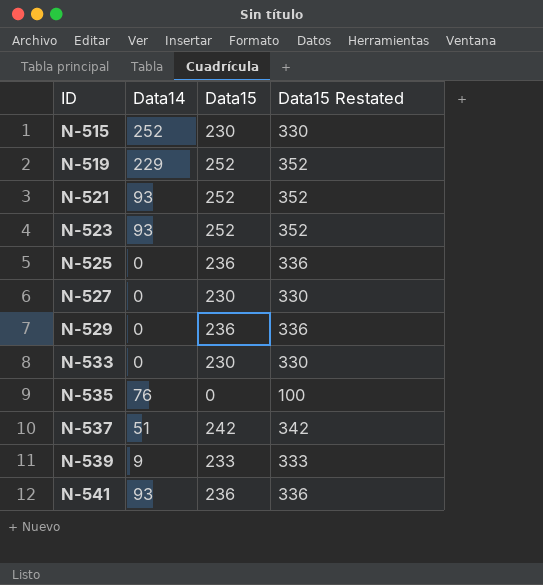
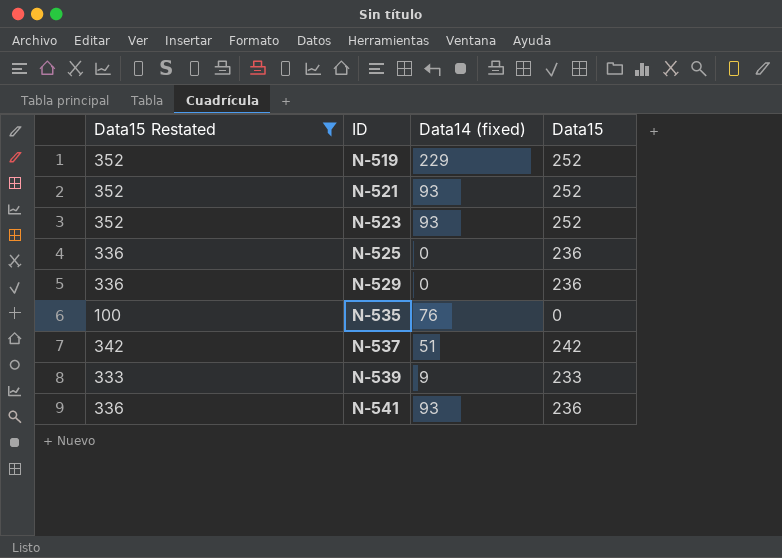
filter: none -> Data15 Restated != 330
column Data15 Restated | position: 4 -> 1
column name: Data14 -> Data14 (fixed)

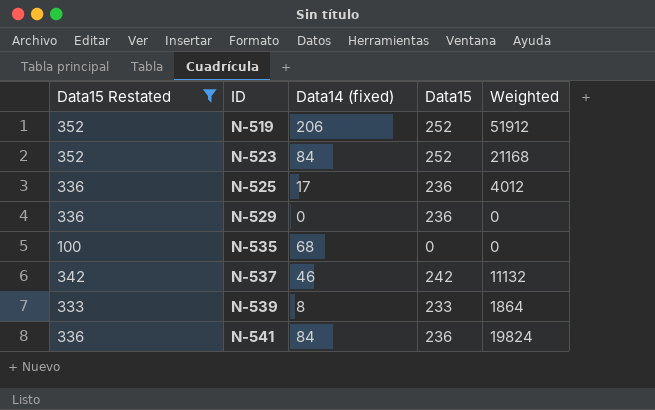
column Weighted | formula: none -> [Data14 (fixed)] * [Data15]
row N-521: 352 | 93 | 252 -> none
N-519 | Data14 (fixed): 229 -> 206
N-523 | Data14 (fixed): 93 -> 84
N-525 | Data14 (fixed): 0 -> 17
N-535 | Data14 (fixed): 76 -> 68
N-537 | Data14 (fixed): 51 -> 46
N-539 | Data14 (fixed): 9 -> 8
N-541 | Data14 (fixed): 93 -> 84

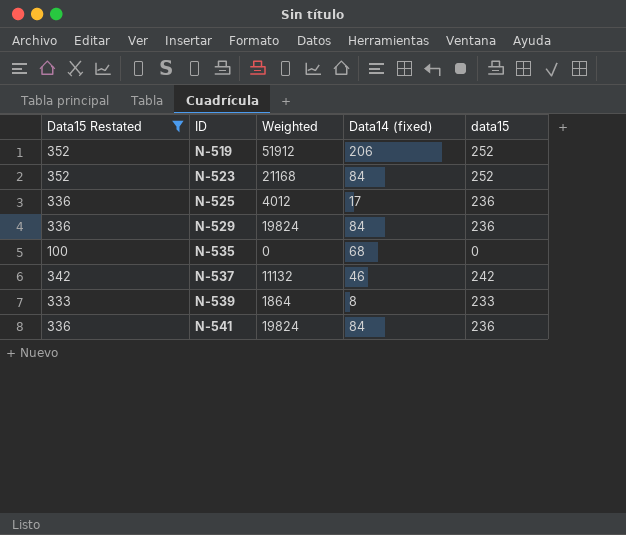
column Weighted | position: 5 -> 3
column name: Data15 -> data15
N-529 | Weighted: 0 -> 19824
N-529 | Data14 (fixed): 0 -> 84

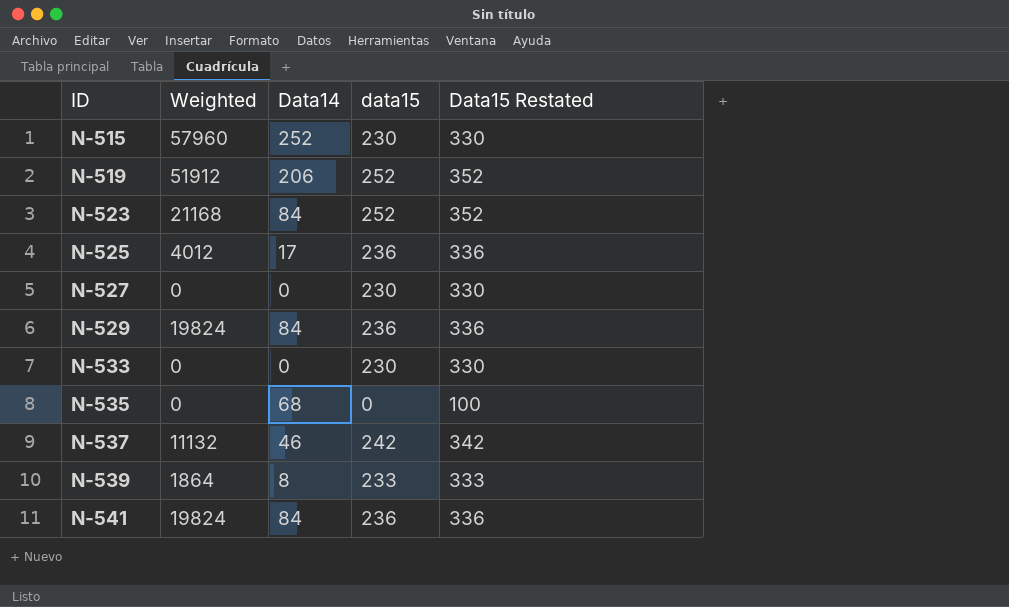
filter: Data15 Restated != 330 -> none
column name: Data14 (fixed) -> Data14
column Data15 Restated | position: 1 -> 5

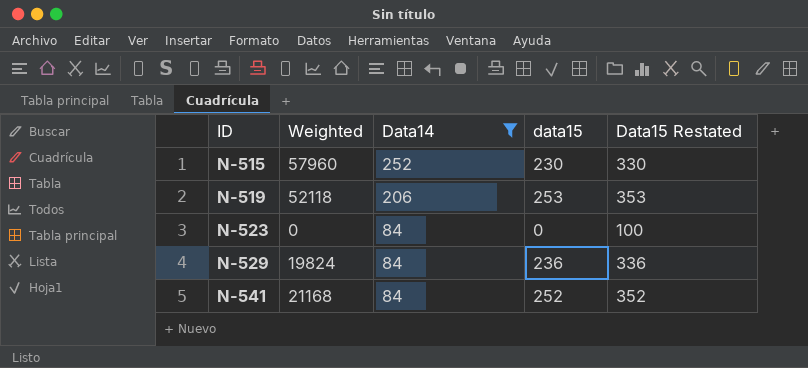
filter: none -> Data14 >= 84
N-519 | Weighted: 51912 -> 52118
N-519 | data15: 252 -> 253
N-519 | Data15 Restated: 352 -> 353
N-523 | Weighted: 21168 -> 0
N-523 | data15: 252 -> 0
N-523 | Data15 Restated: 352 -> 100
N-541 | Weighted: 19824 -> 21168
N-541 | data15: 236 -> 252
N-541 | Data15 Restated: 336 -> 352

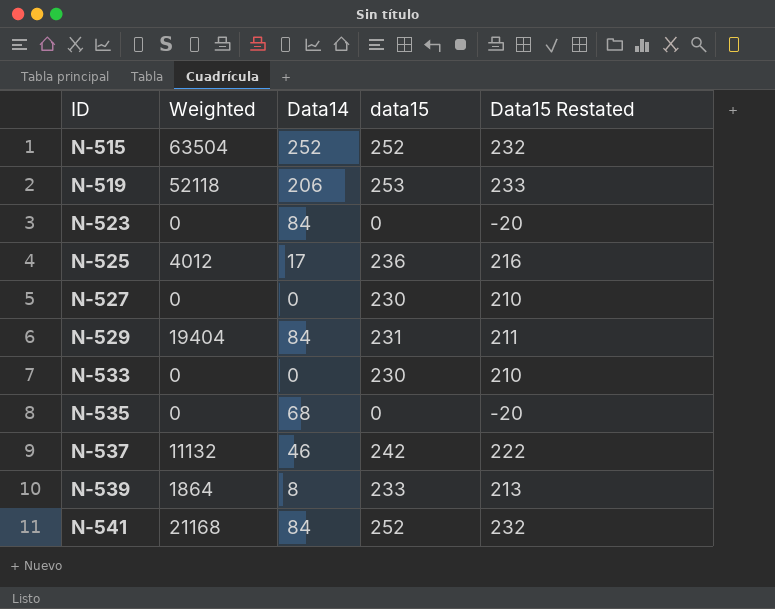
filter: Data14 >= 84 -> none
column Data15 Restated | formula: [data15] + 100 -> [data15] - 20
N-515 | Weighted: 57960 -> 63504
N-515 | data15: 230 -> 252
N-529 | Weighted: 19824 -> 19404
N-529 | data15: 236 -> 231

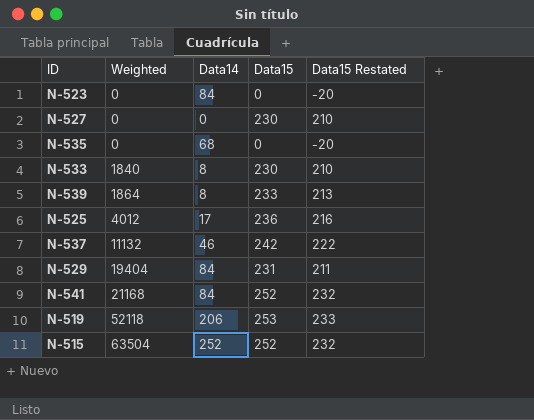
row order: ID ascending -> Weighted ascending
column name: data15 -> Data15
N-533 | Weighted: 0 -> 1840
N-533 | Data14: 0 -> 8

